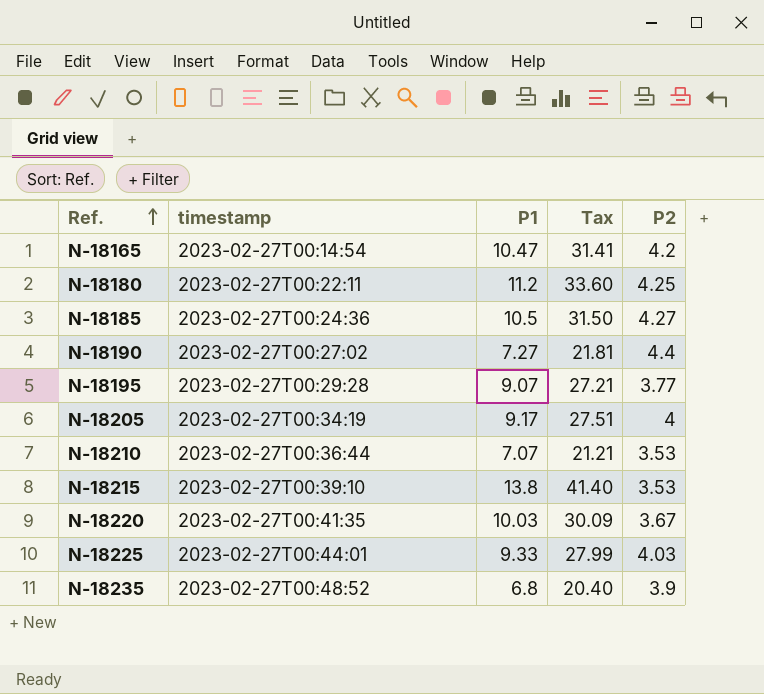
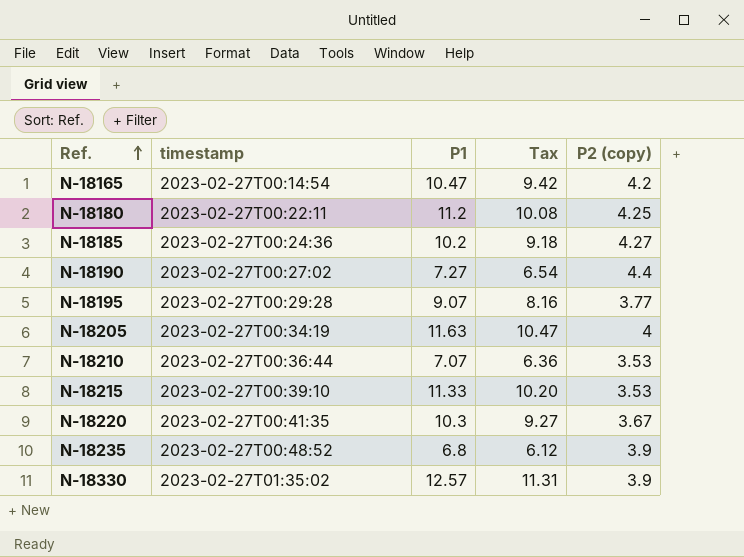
column Tax | formula: [P1] * 3 -> [P1] * 0.9
column name: P2 -> P2 (copy)
row N-18225: 2023-02-27T00:44:01 | 9.33 | 27.99 | 4.03 -> none
N-18185 | P1: 10.5 -> 10.2
N-18205 | P1: 9.17 -> 11.63
N-18215 | P1: 13.8 -> 11.33
N-18220 | P1: 10.03 -> 10.3
row N-18330: none -> 2023-02-27T01:35:02 | 12.57 | 11.31 | 3.9

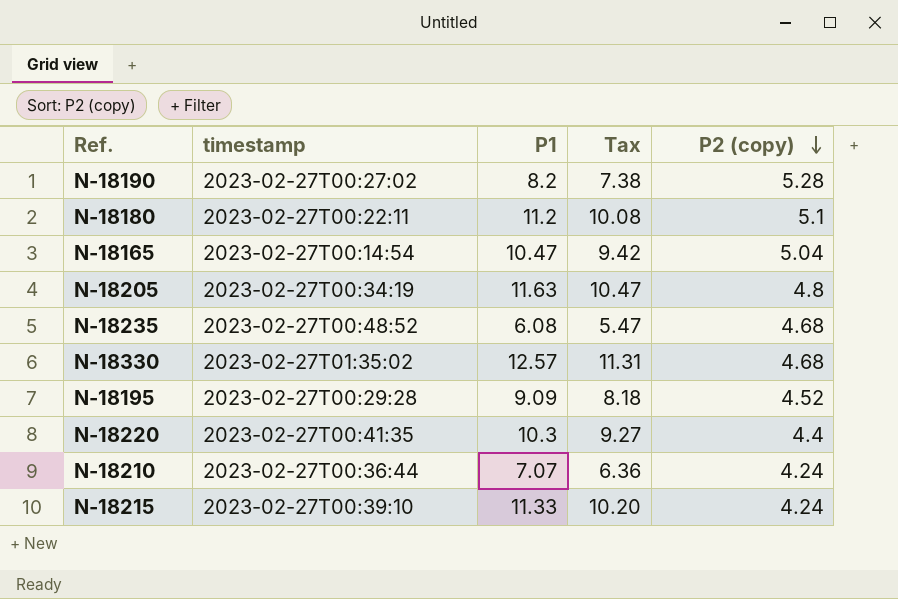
row order: Ref. ascending -> P2 (copy) descending
row N-18185: 2023-02-27T00:24:36 | 10.2 | 9.18 | 4.27 -> none
N-18190 | P1: 7.27 -> 8.2
N-18190 | Tax: 6.54 -> 7.38
N-18190 | P2 (copy): 4.4 -> 5.28
N-18180 | P2 (copy): 4.25 -> 5.1
N-18165 | P2 (copy): 4.2 -> 5.04
N-18205 | P2 (copy): 4 -> 4.8
N-18235 | P1: 6.8 -> 6.08
N-18235 | Tax: 6.12 -> 5.47
N-18235 | P2 (copy): 3.9 -> 4.68
N-18330 | P2 (copy): 3.9 -> 4.68
N-18195 | P1: 9.07 -> 9.09
N-18195 | Tax: 8.16 -> 8.18
N-18195 | P2 (copy): 3.77 -> 4.52
N-18220 | P2 (copy): 3.67 -> 4.4
N-18210 | P2 (copy): 3.53 -> 4.24
N-18215 | P2 (copy): 3.53 -> 4.24

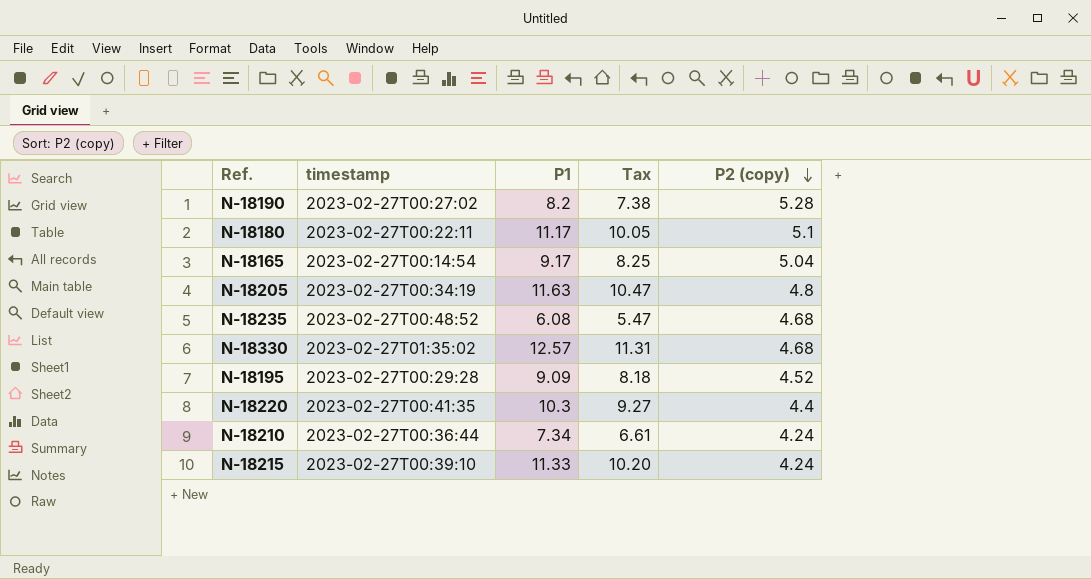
N-18180 | P1: 11.2 -> 11.17
N-18180 | Tax: 10.08 -> 10.05
N-18165 | P1: 10.47 -> 9.17
N-18165 | Tax: 9.42 -> 8.25
N-18210 | P1: 7.07 -> 7.34
N-18210 | Tax: 6.36 -> 6.61

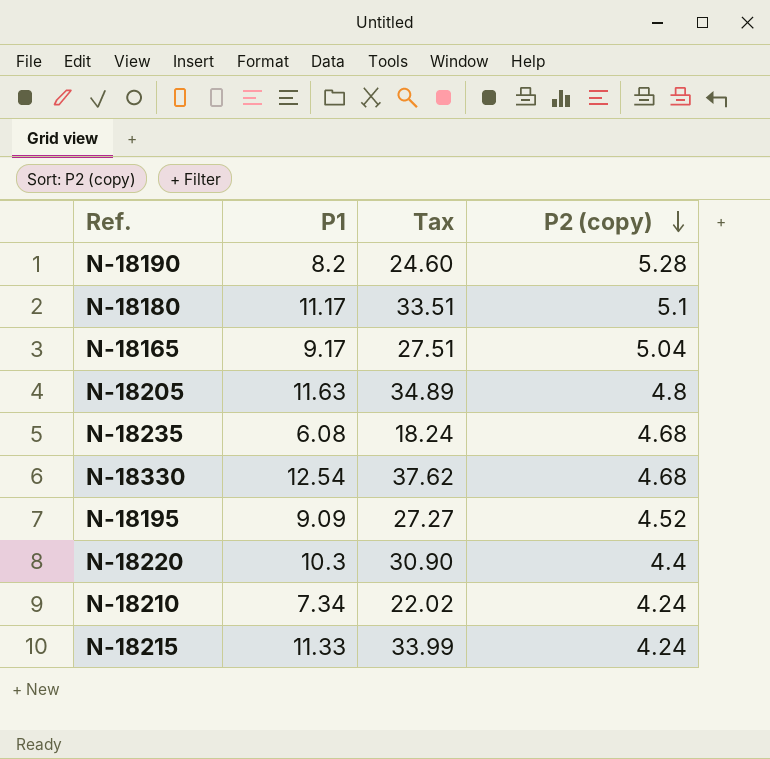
column timestamp | position: 2 -> none
column Tax | formula: [P1] * 0.9 -> [P1] * 3
N-18330 | P1: 12.57 -> 12.54

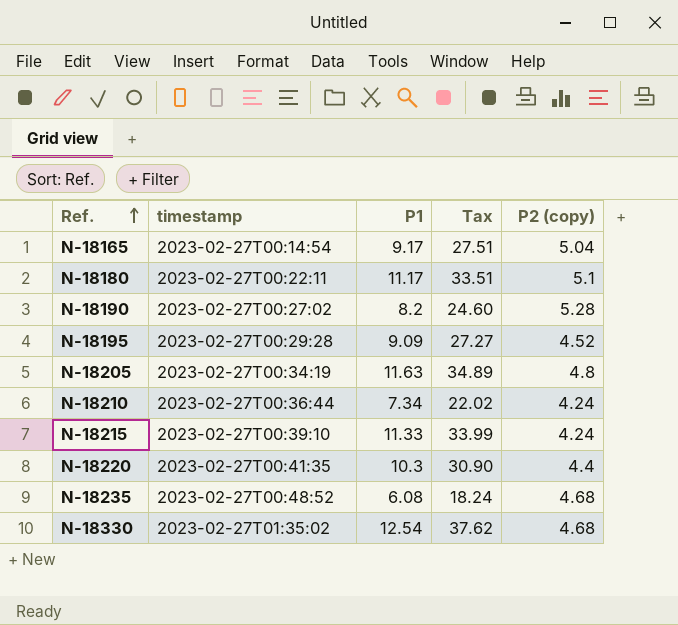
row order: P2 (copy) descending -> Ref. ascending
column timestamp | position: none -> 2

